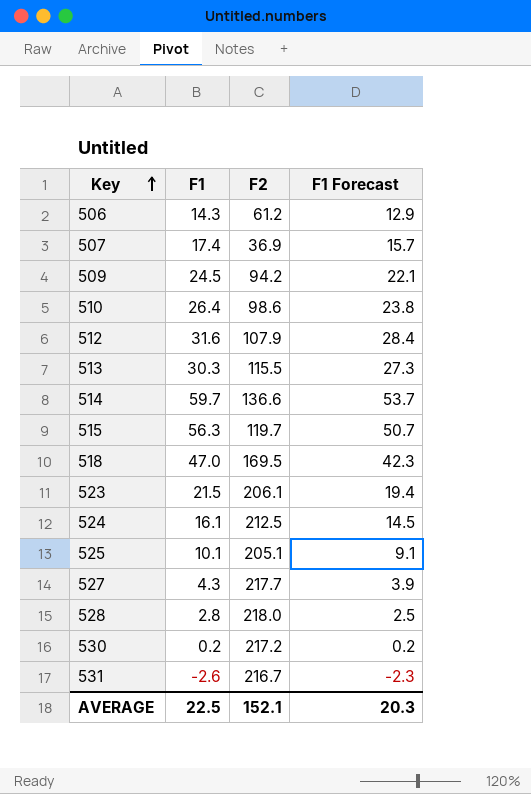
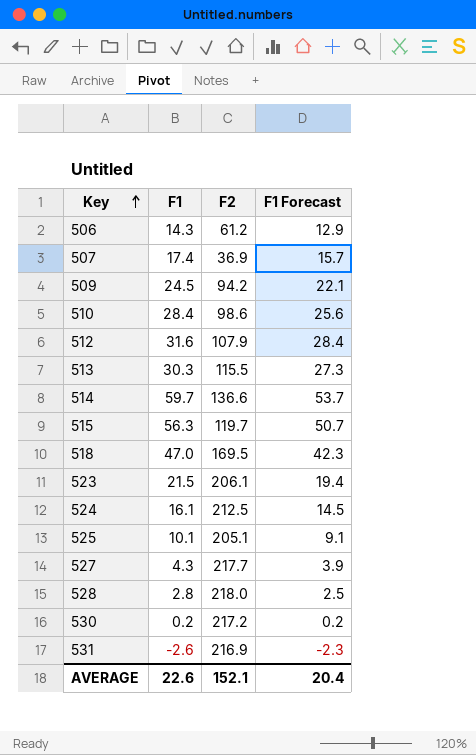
510 | F1: 26.4 -> 28.4
510 | F1 Forecast: 23.8 -> 25.6
531 | F2: 216.7 -> 216.9
AVERAGE | F1: 22.5 -> 22.6
AVERAGE | F1 Forecast: 20.3 -> 20.4

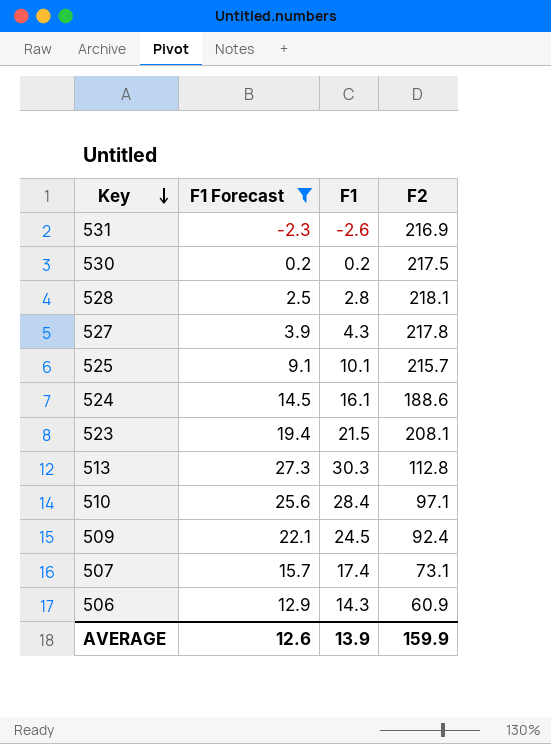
filter: none -> F1 Forecast <= 27.3
row order: Key ascending -> Key descending
column F1 Forecast | position: 4 -> 2
530 | F2: 217.2 -> 217.5
528 | F2: 218.0 -> 218.1
527 | F2: 217.7 -> 217.8
525 | F2: 205.1 -> 215.7
524 | F2: 212.5 -> 188.6
523 | F2: 206.1 -> 208.1
513 | F2: 115.5 -> 112.8
510 | F2: 98.6 -> 97.1
509 | F2: 94.2 -> 92.4
507 | F2: 36.9 -> 73.1
506 | F2: 61.2 -> 60.9
AVERAGE | F1 Forecast: 20.4 -> 12.6
AVERAGE | F1: 22.6 -> 13.9
AVERAGE | F2: 152.1 -> 159.9

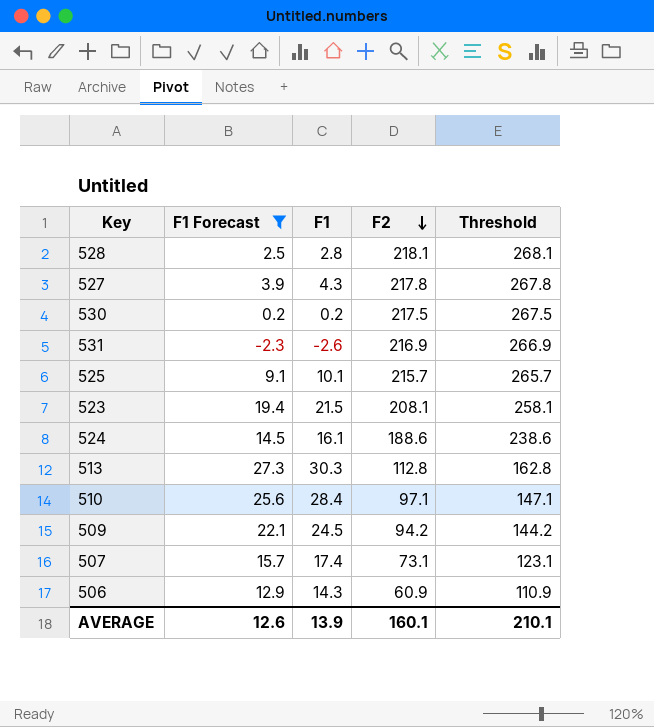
row order: Key descending -> F2 descending
column Threshold | formula: none -> [F2] + 50
509 | F2: 92.4 -> 94.2
AVERAGE | F2: 159.9 -> 160.1

